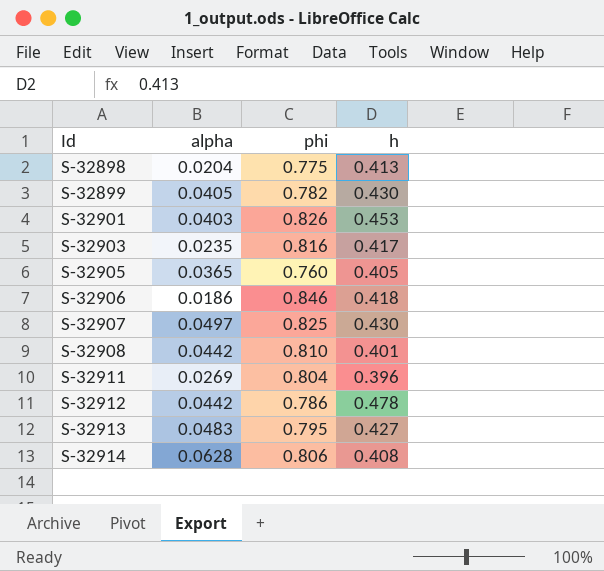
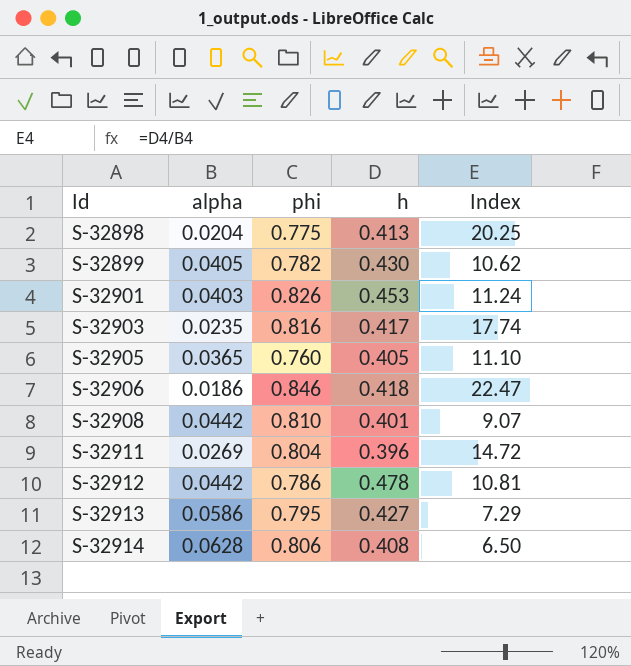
column Index | formula: none -> [h] / [alpha]
row S-32907: 0.0497 | 0.825 | 0.430 -> none
S-32913 | alpha: 0.0483 -> 0.0586

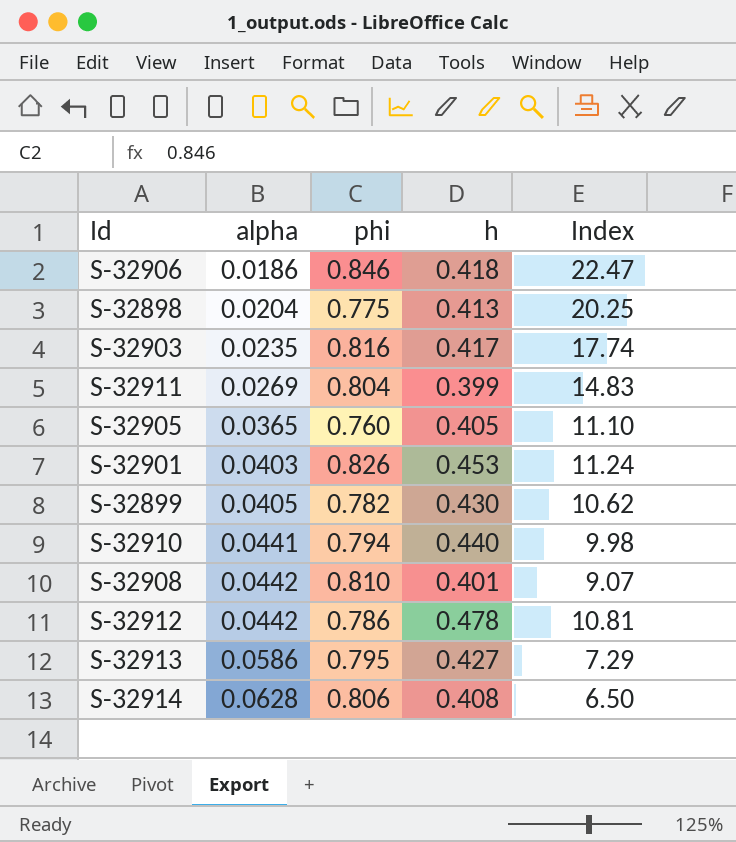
row order: Id ascending -> alpha ascending
S-32911 | h: 0.396 -> 0.399
S-32911 | Index: 14.72 -> 14.83
row S-32910: none -> 0.0441 | 0.794 | 0.440 | 9.98

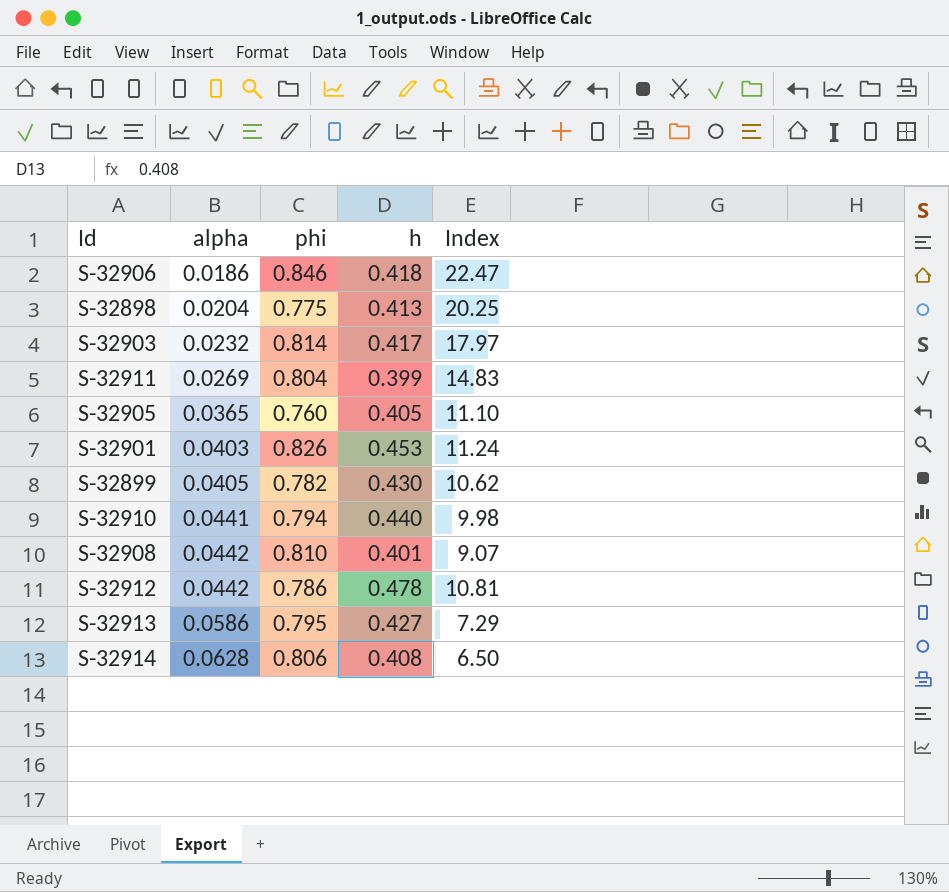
S-32903 | alpha: 0.0235 -> 0.0232
S-32903 | phi: 0.816 -> 0.814
S-32903 | Index: 17.74 -> 17.97

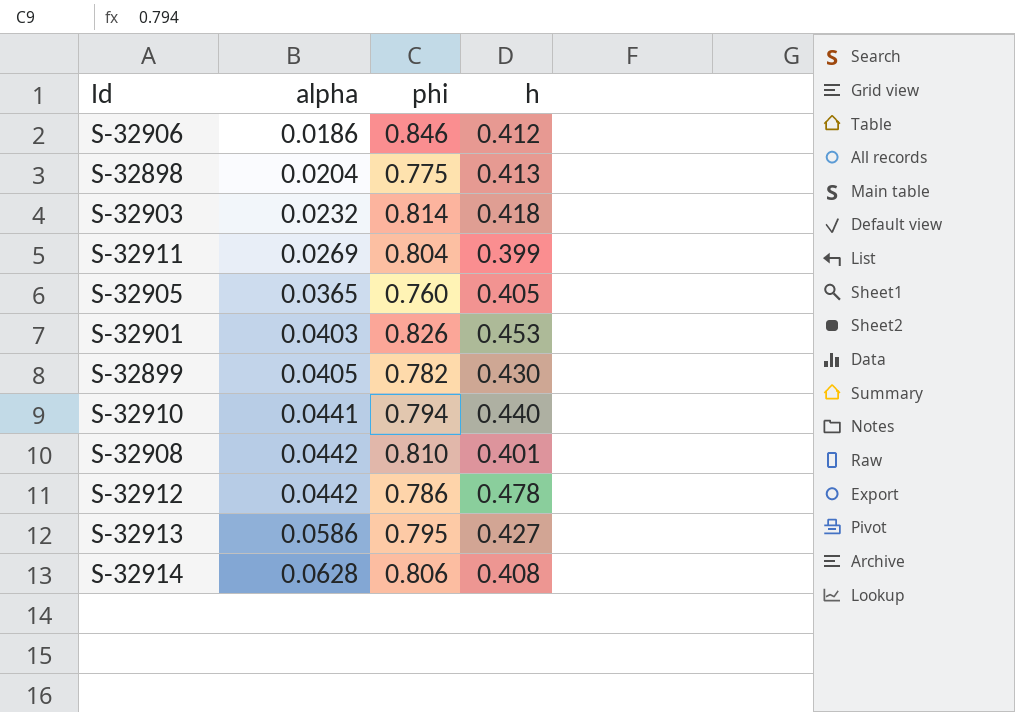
column Index | formula: [h] / [alpha] -> none
S-32906 | h: 0.418 -> 0.412
S-32903 | h: 0.417 -> 0.418

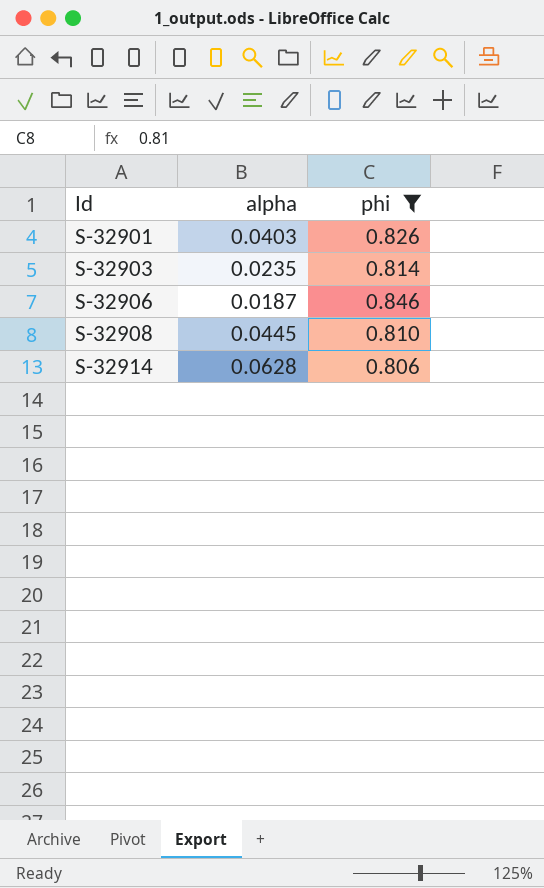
filter: none -> phi >= 0.806
row order: alpha ascending -> Id ascending
column h | position: 4 -> none
S-32903 | alpha: 0.0232 -> 0.0235
S-32906 | alpha: 0.0186 -> 0.0187
S-32908 | alpha: 0.0442 -> 0.0445

